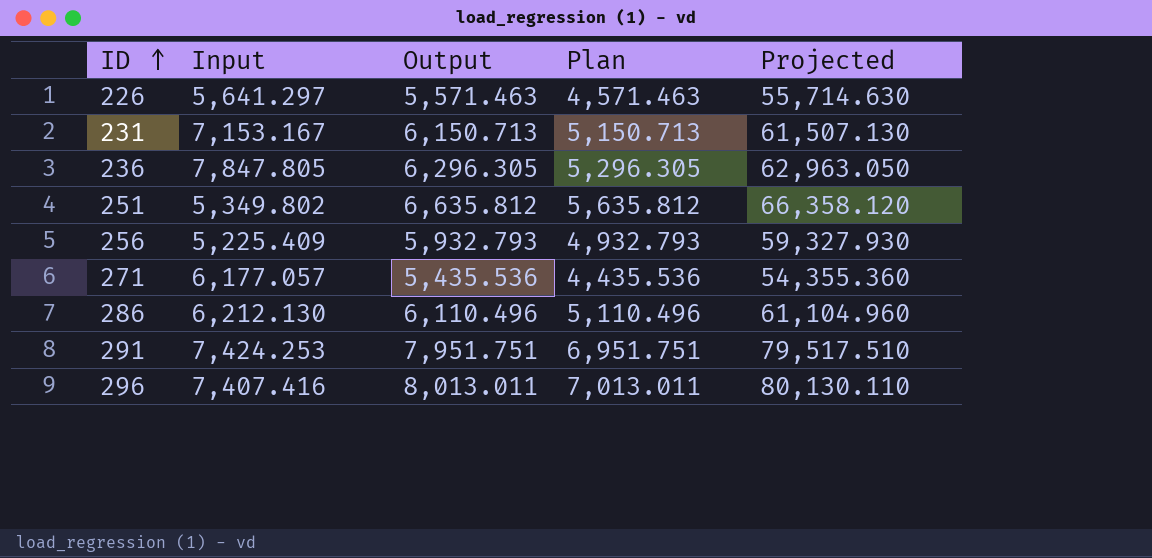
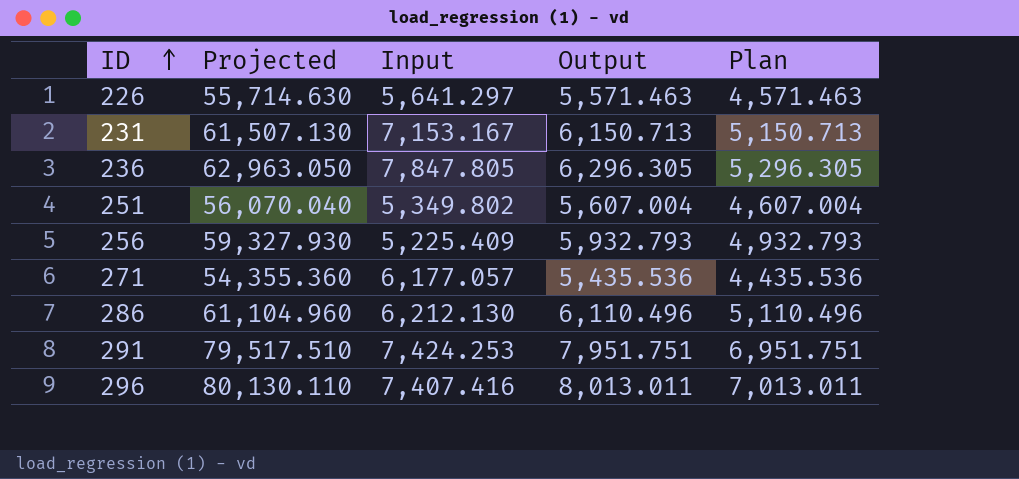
column Projected | position: 5 -> 2
251 | Projected: 66,358.120 -> 56,070.040
251 | Output: 6,635.812 -> 5,607.004
251 | Plan: 5,635.812 -> 4,607.004

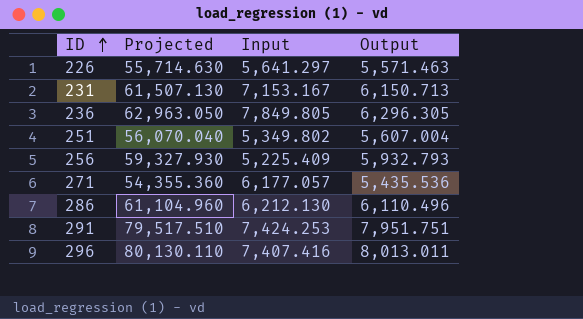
column Plan | formula: [Output] - 1000 -> none
236 | Input: 7,847.805 -> 7,849.805

